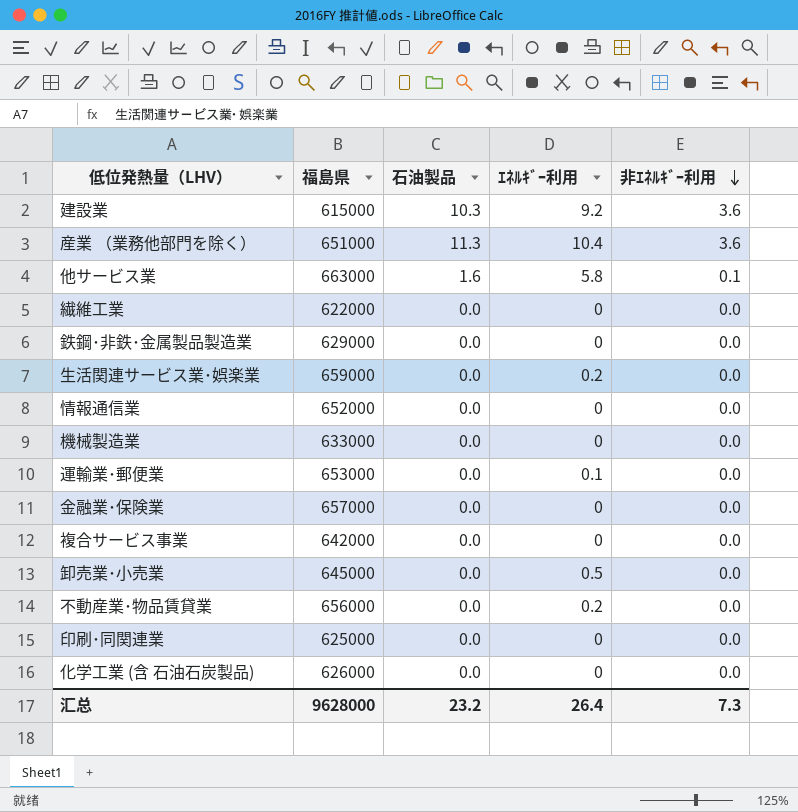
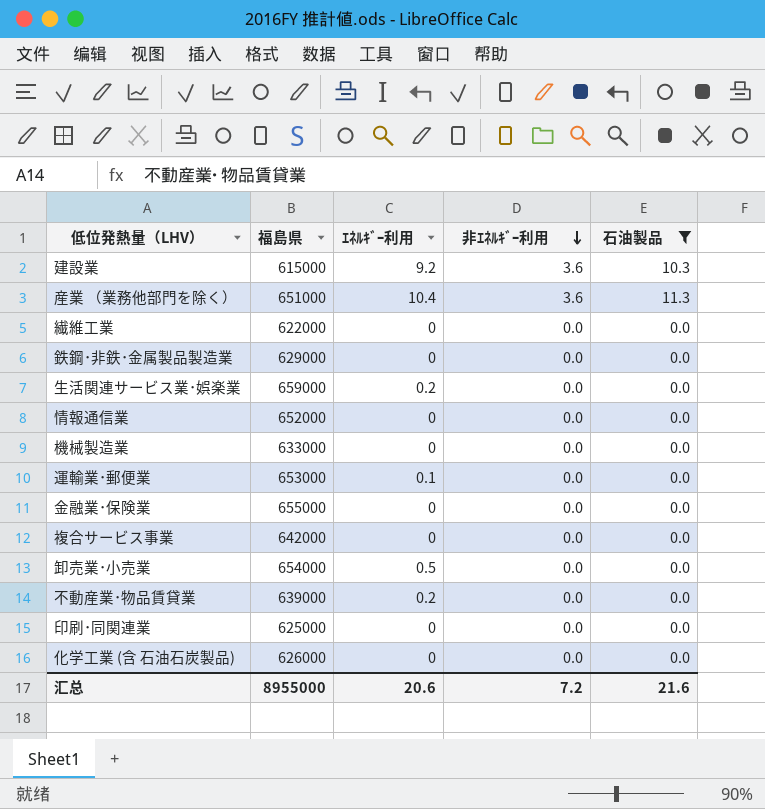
filter: none -> 石油製品 != 1.6
column 石油製品 | position: 3 -> 5
金融業･保険業 | 福島県: 657000 -> 655000
卸売業･小売業 | 福島県: 645000 -> 654000
不動産業･物品賃貸業 | 福島県: 656000 -> 639000
汇总 | 福島県: 9628000 -> 8955000
汇总 | ｴﾈﾙｷﾞｰ利用: 26.4 -> 20.6
汇总 | 非ｴﾈﾙｷﾞｰ利用: 7.3 -> 7.2
汇总 | 石油製品: 23.2 -> 21.6

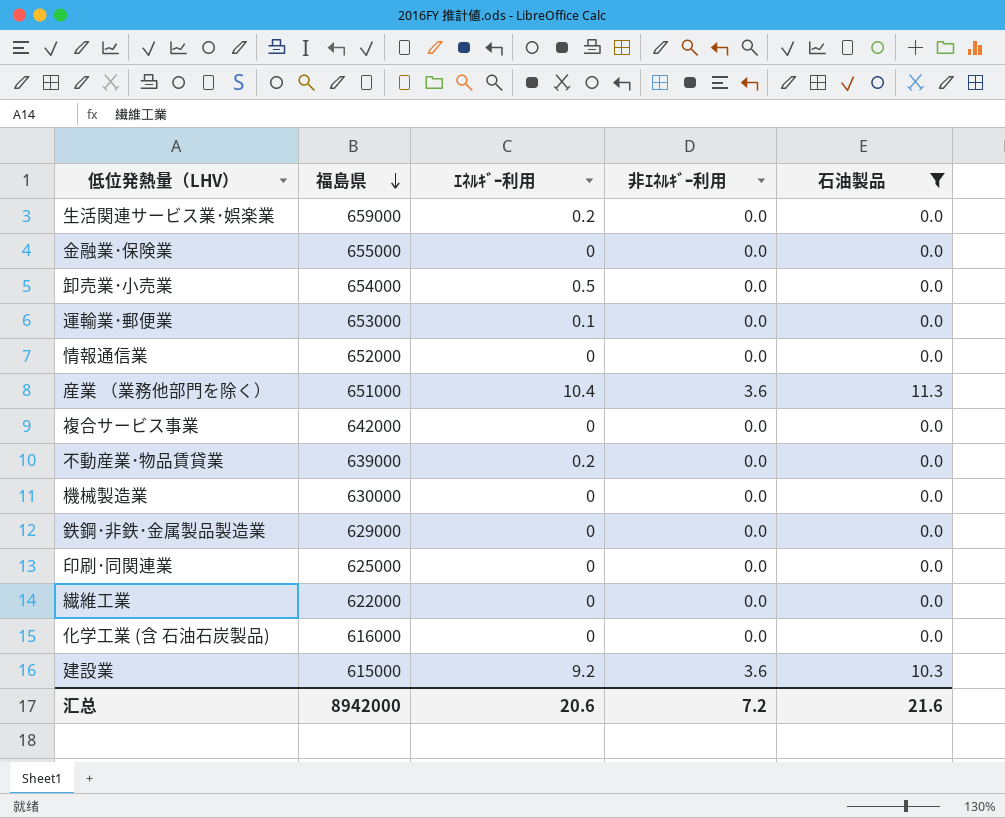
row order: 非ｴﾈﾙｷﾞｰ利用 descending -> 福島県 descending
機械製造業 | 福島県: 633000 -> 630000
化学工業 (含 石油石炭製品) | 福島県: 626000 -> 616000
汇总 | 福島県: 8955000 -> 8942000

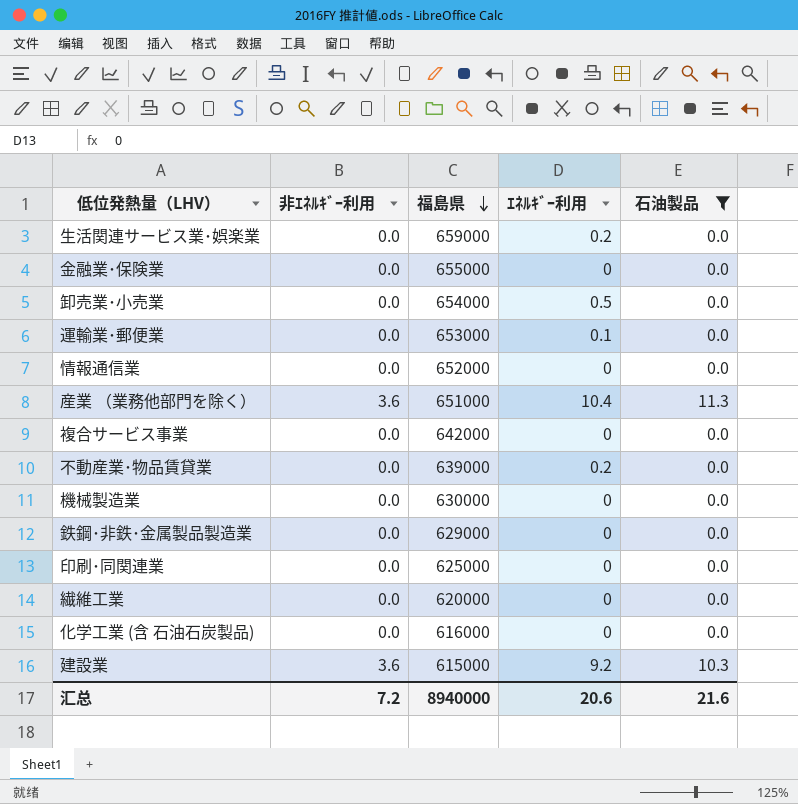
column 非ｴﾈﾙｷﾞｰ利用 | position: 4 -> 2
繊維工業 | 福島県: 622000 -> 620000
汇总 | 福島県: 8942000 -> 8940000

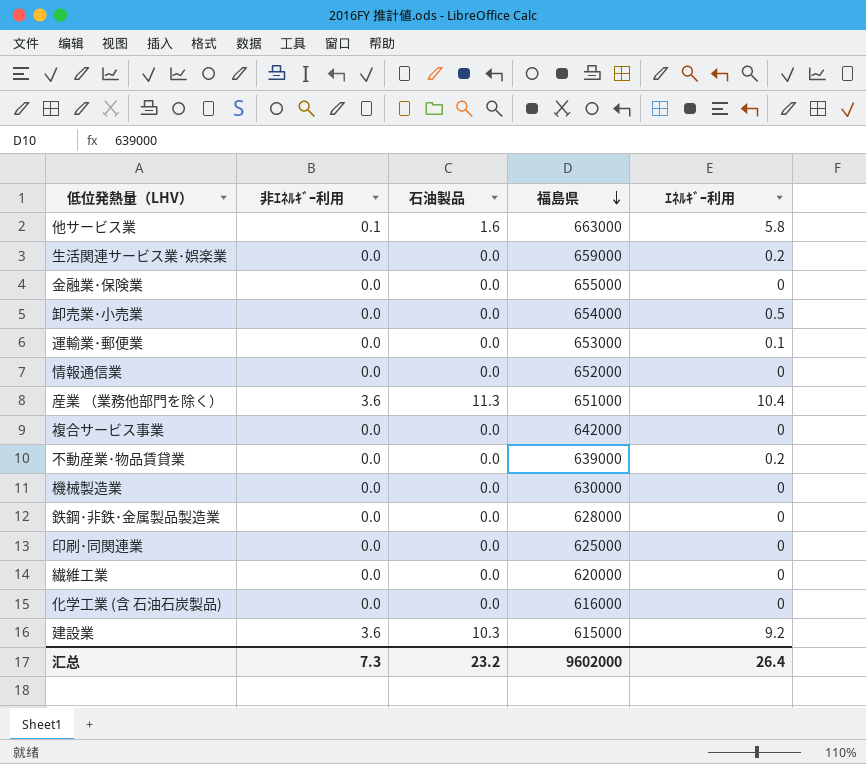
filter: 石油製品 != 1.6 -> none
column 石油製品 | position: 5 -> 3
鉄鋼･非鉄･金属製品製造業 | 福島県: 629000 -> 628000
汇总 | 非ｴﾈﾙｷﾞｰ利用: 7.2 -> 7.3
汇总 | 石油製品: 21.6 -> 23.2
汇总 | 福島県: 8940000 -> 9602000
汇总 | ｴﾈﾙｷﾞｰ利用: 20.6 -> 26.4

